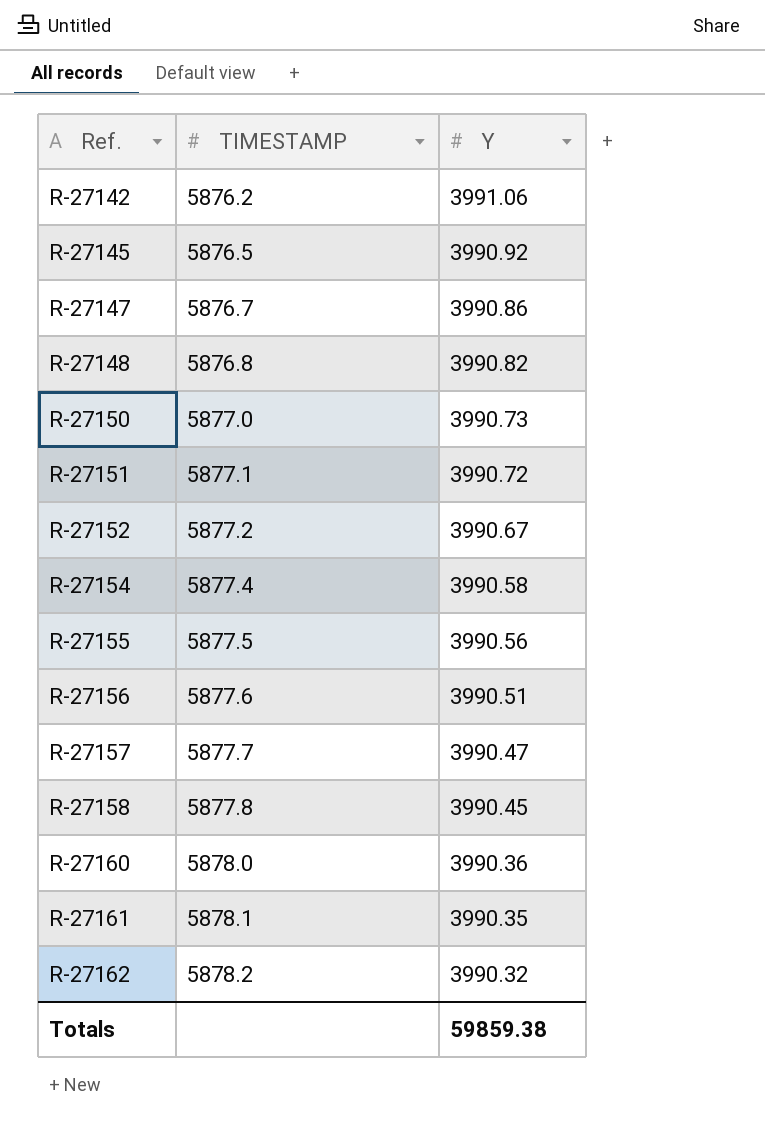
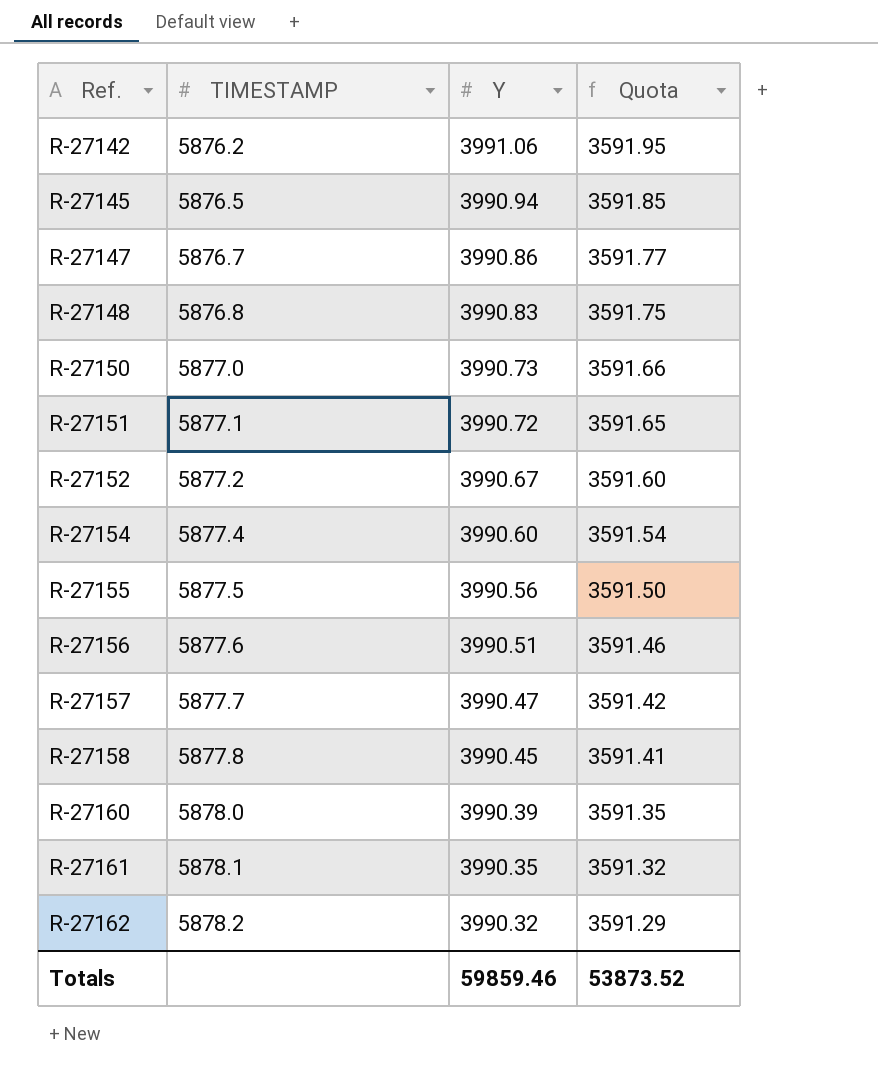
column Quota | formula: none -> [Y] * 0.9
R-27145 | Y: 3990.92 -> 3990.94
R-27148 | Y: 3990.82 -> 3990.83
R-27154 | Y: 3990.58 -> 3990.60
R-27160 | Y: 3990.36 -> 3990.39
Totals | Y: 59859.38 -> 59859.46

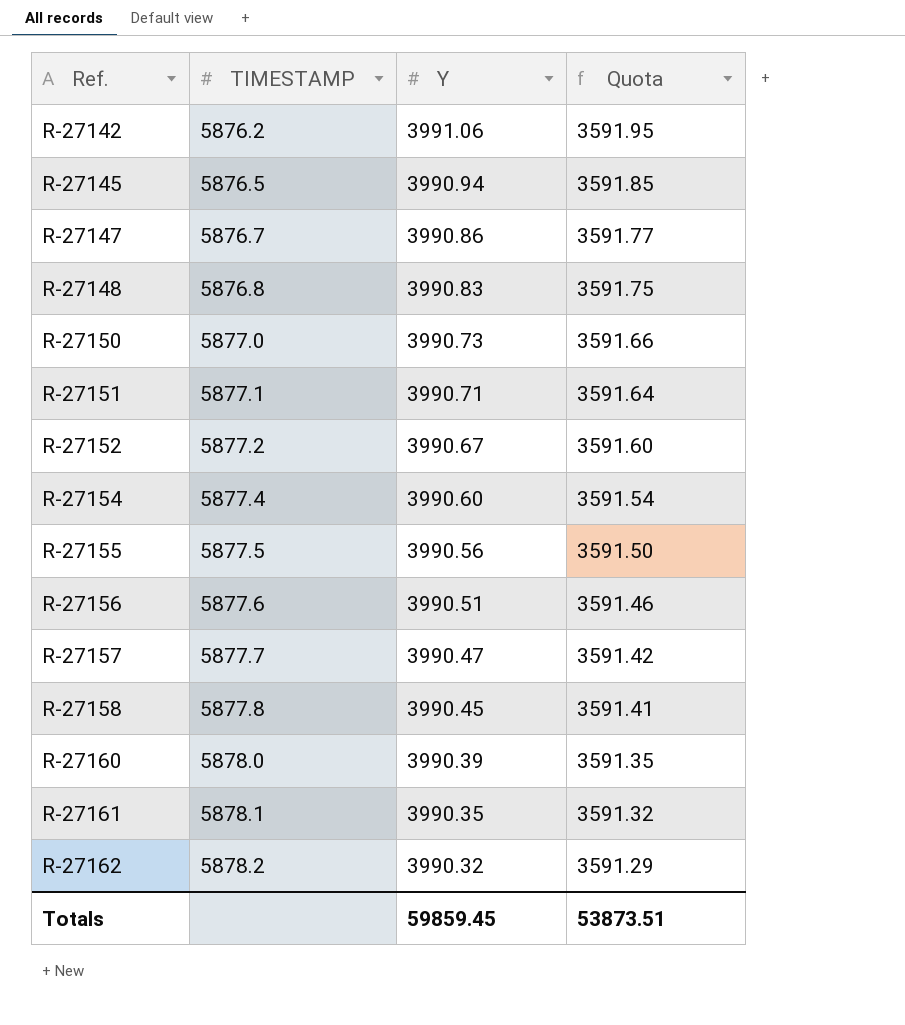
R-27151 | Y: 3990.72 -> 3990.71
R-27151 | Quota: 3591.65 -> 3591.64
Totals | Y: 59859.46 -> 59859.45
Totals | Quota: 53873.52 -> 53873.51

